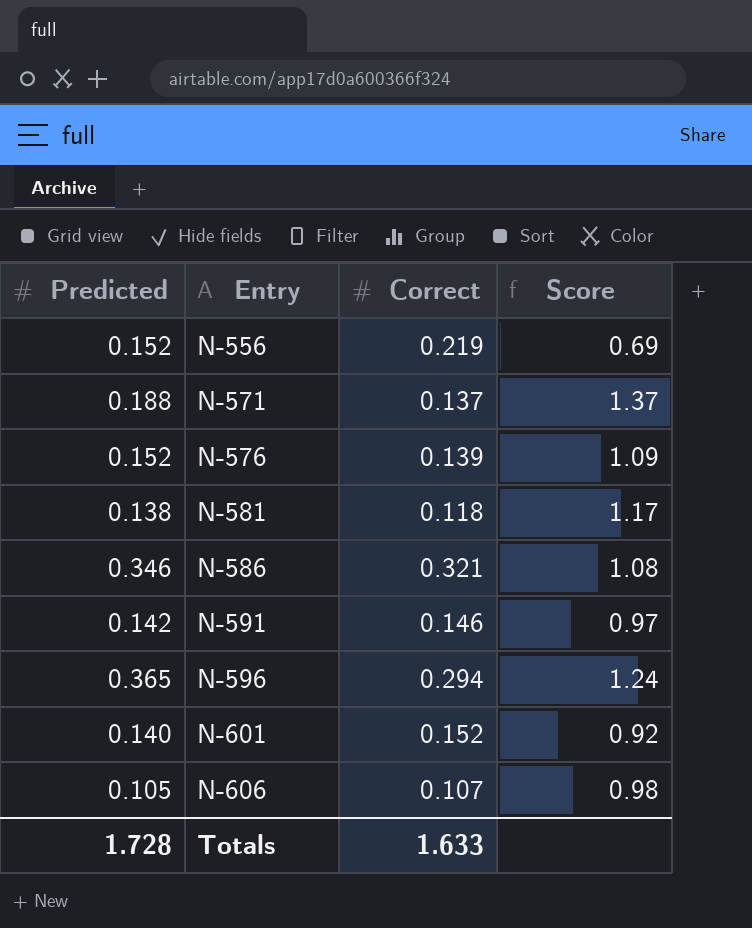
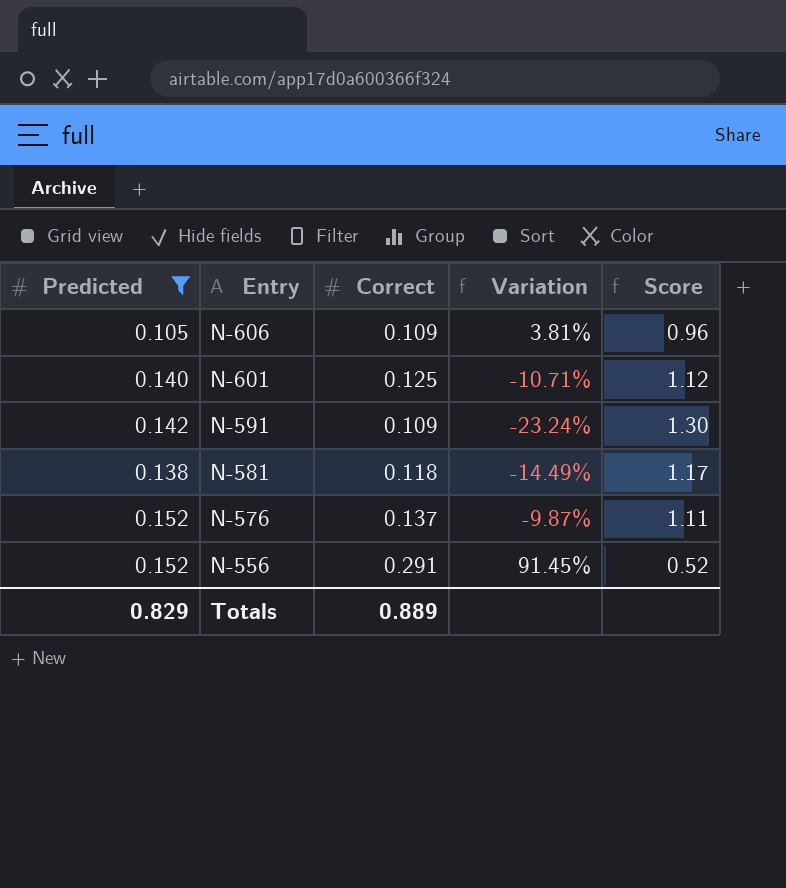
filter: none -> Predicted <= 0.152
row order: Entry ascending -> Entry descending
column Variation | formula: none -> ([Correct] - [Predicted]) / [Predicted]
N-606 | Correct: 0.107 -> 0.109
N-606 | Score: 0.98 -> 0.96
N-601 | Correct: 0.152 -> 0.125
N-601 | Score: 0.92 -> 1.12
N-591 | Correct: 0.146 -> 0.109
N-591 | Score: 0.97 -> 1.30
N-576 | Correct: 0.139 -> 0.137
N-576 | Score: 1.09 -> 1.11
N-556 | Correct: 0.219 -> 0.291
N-556 | Score: 0.69 -> 0.52
Totals | Predicted: 1.728 -> 0.829
Totals | Correct: 1.633 -> 0.889

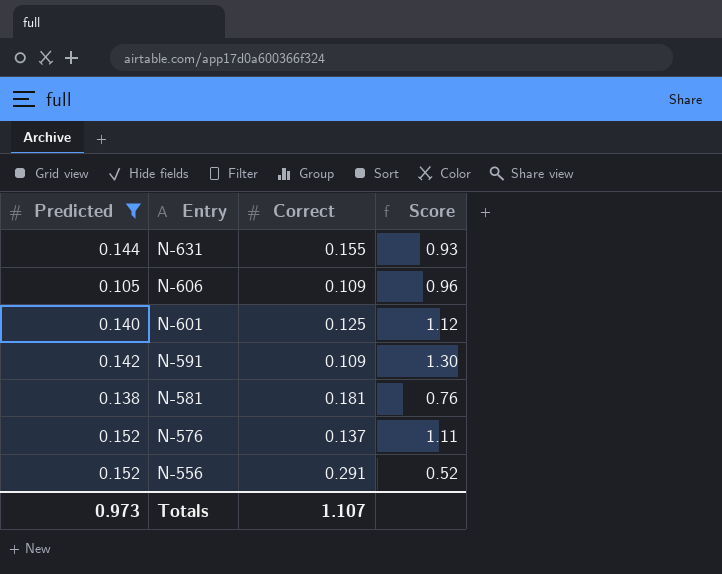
column Variation | formula: ([Correct] - [Predicted]) / [Predicted] -> none
row N-631: none -> 0.144 | 0.155 | 0.93
N-581 | Correct: 0.118 -> 0.181
N-581 | Score: 1.17 -> 0.76
Totals | Predicted: 0.829 -> 0.973
Totals | Correct: 0.889 -> 1.107

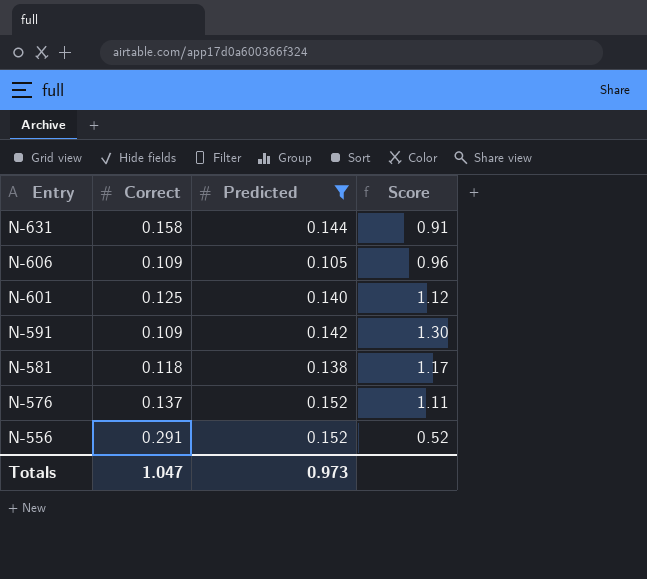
column Predicted | position: 1 -> 3
N-631 | Correct: 0.155 -> 0.158
N-631 | Score: 0.93 -> 0.91
N-581 | Correct: 0.181 -> 0.118
N-581 | Score: 0.76 -> 1.17
Totals | Correct: 1.107 -> 1.047

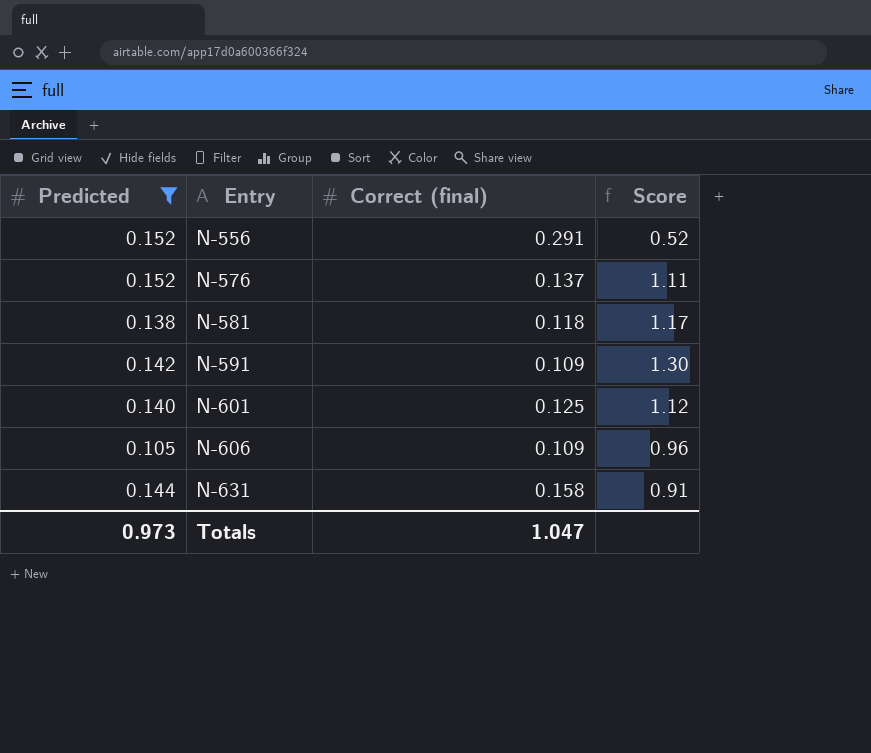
row order: Entry descending -> Entry ascending
column Predicted | position: 3 -> 1
column name: Correct -> Correct (final)

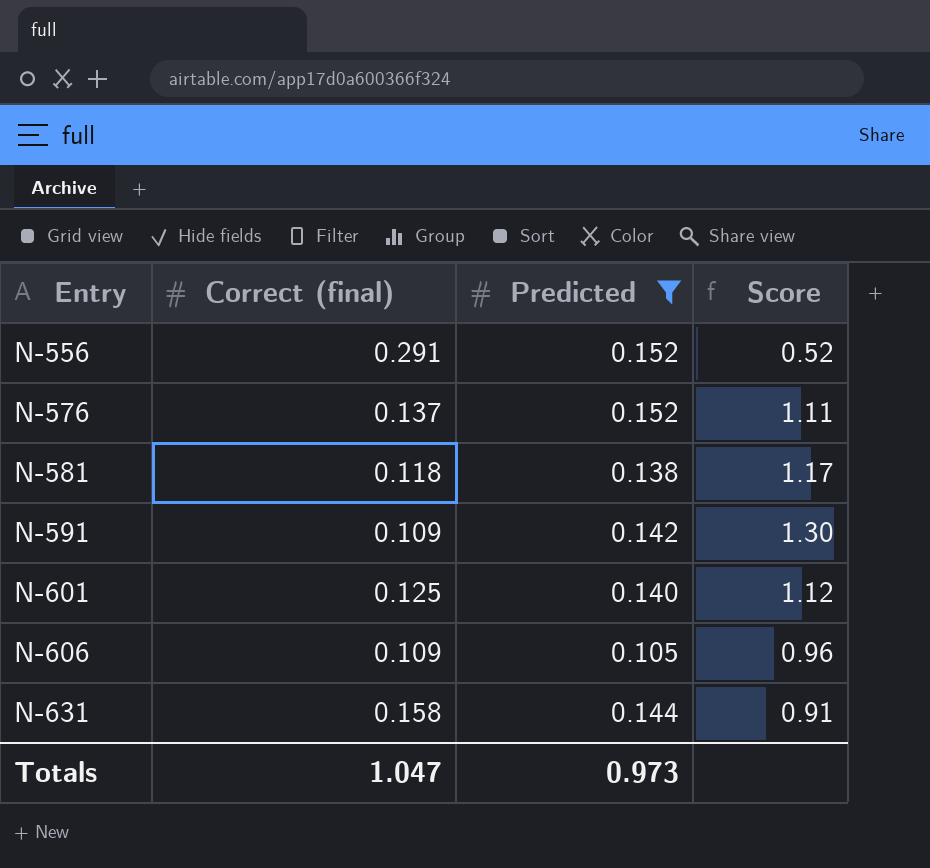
column Predicted | position: 1 -> 3

